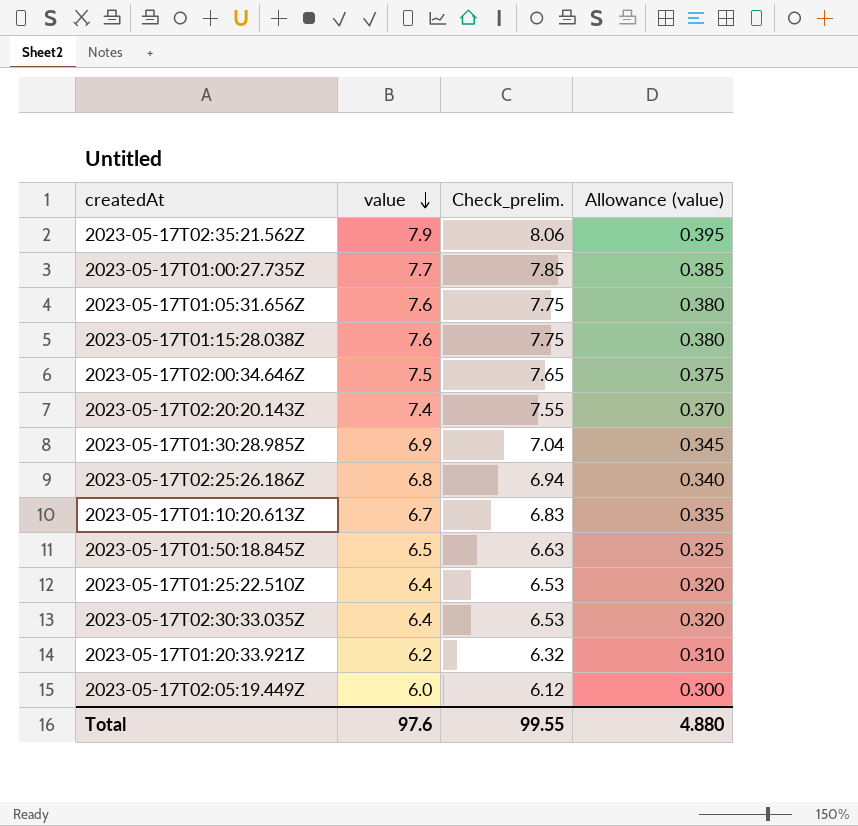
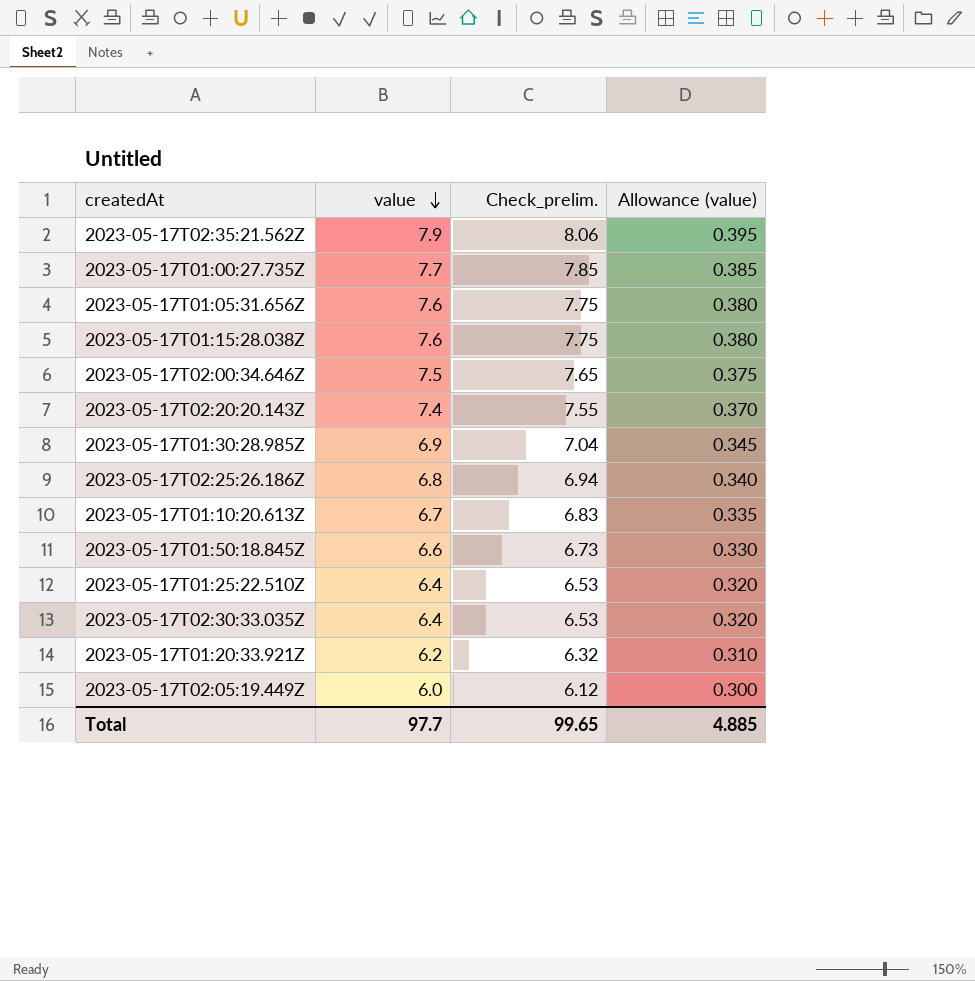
2023-05-17T01:50:18.845Z | value: 6.5 -> 6.6
2023-05-17T01:50:18.845Z | Check_prelim.: 6.63 -> 6.73
2023-05-17T01:50:18.845Z | Allowance (value): 0.325 -> 0.330
Total | value: 97.6 -> 97.7
Total | Check_prelim.: 99.55 -> 99.65
Total | Allowance (value): 4.880 -> 4.885

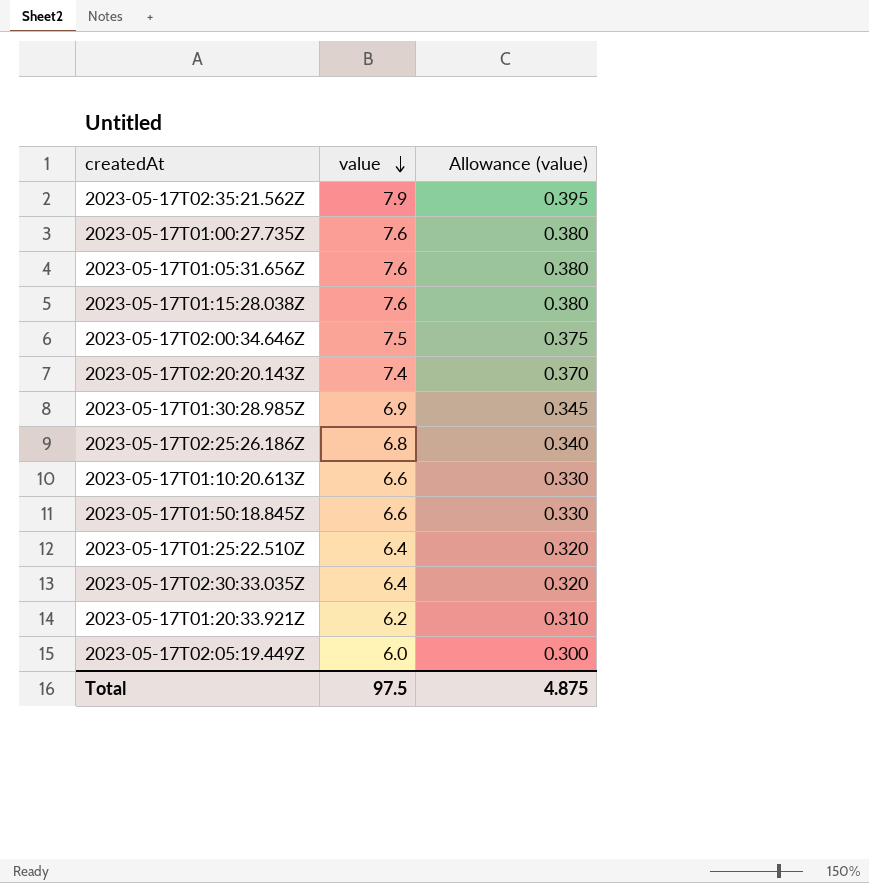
column Check_prelim. | formula: [value] * 1.02 -> none
2023-05-17T01:00:27.735Z | value: 7.7 -> 7.6
2023-05-17T01:00:27.735Z | Allowance (value): 0.385 -> 0.380
2023-05-17T01:10:20.613Z | value: 6.7 -> 6.6
2023-05-17T01:10:20.613Z | Allowance (value): 0.335 -> 0.330
Total | value: 97.7 -> 97.5
Total | Allowance (value): 4.885 -> 4.875

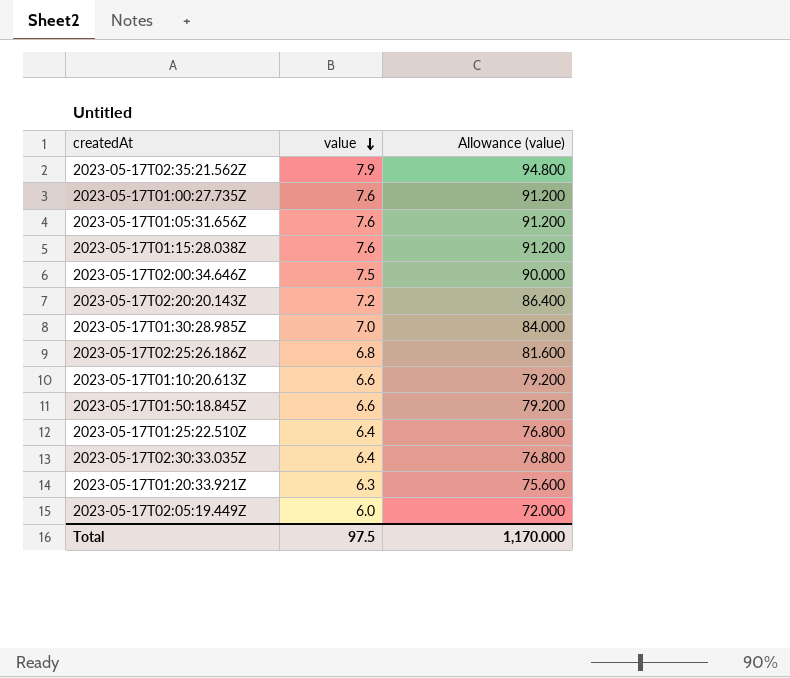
column Allowance (value) | formula: [value] * 0.05 -> [value] * 12
2023-05-17T02:20:20.143Z | value: 7.4 -> 7.2
2023-05-17T01:30:28.985Z | value: 6.9 -> 7.0
2023-05-17T01:20:33.921Z | value: 6.2 -> 6.3
Total | Allowance (value): 4.875 -> 1,170.000

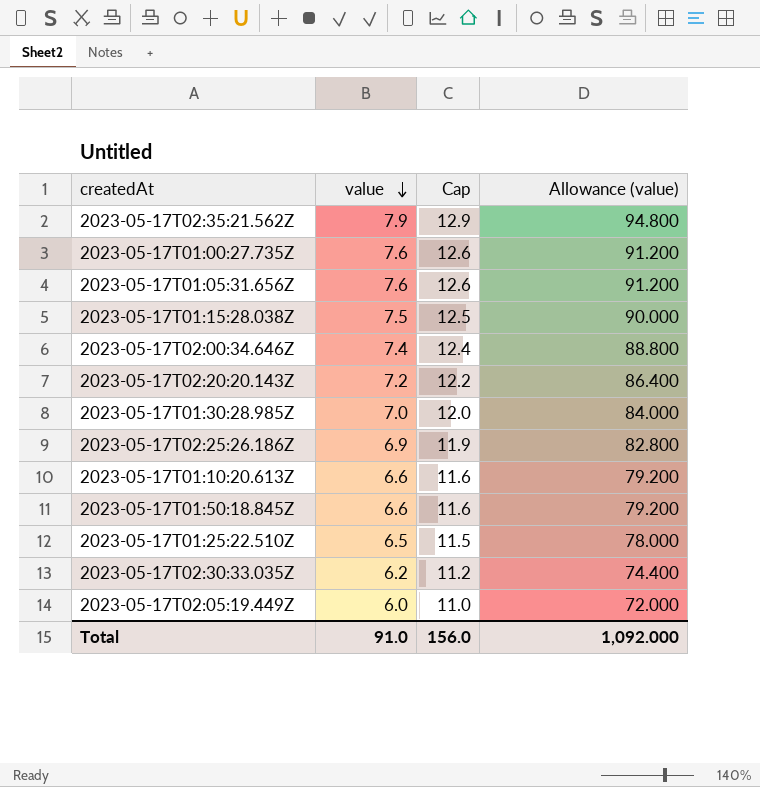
column Cap | formula: none -> [value] + 5
row 2023-05-17T01:20:33.921Z: 6.3 | 75.600 -> none
2023-05-17T01:15:28.038Z | value: 7.6 -> 7.5
2023-05-17T01:15:28.038Z | Allowance (value): 91.200 -> 90.000
2023-05-17T02:00:34.646Z | value: 7.5 -> 7.4
2023-05-17T02:00:34.646Z | Allowance (value): 90.000 -> 88.800
2023-05-17T02:25:26.186Z | value: 6.8 -> 6.9
2023-05-17T02:25:26.186Z | Allowance (value): 81.600 -> 82.800
2023-05-17T01:25:22.510Z | value: 6.4 -> 6.5
2023-05-17T01:25:22.510Z | Allowance (value): 76.800 -> 78.000
2023-05-17T02:30:33.035Z | value: 6.4 -> 6.2
2023-05-17T02:30:33.035Z | Allowance (value): 76.800 -> 74.400
Total | value: 97.5 -> 91.0
Total | Allowance (value): 1,170.000 -> 1,092.000

